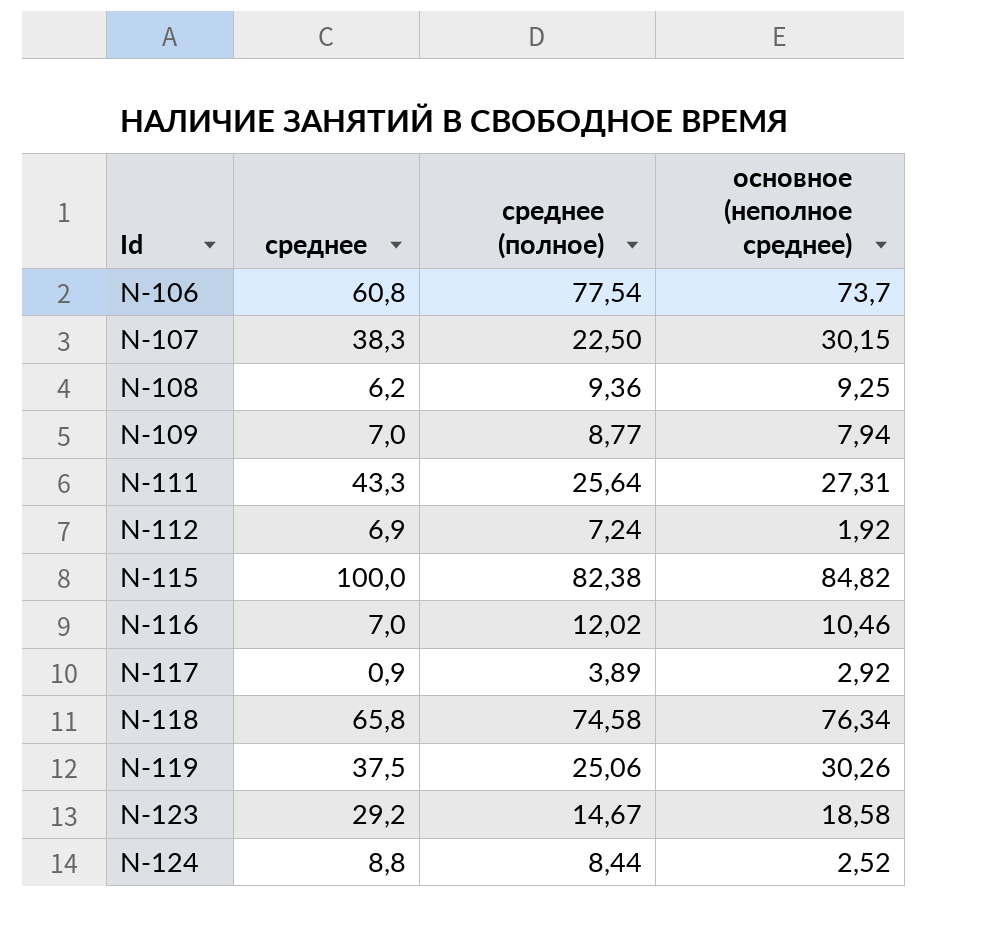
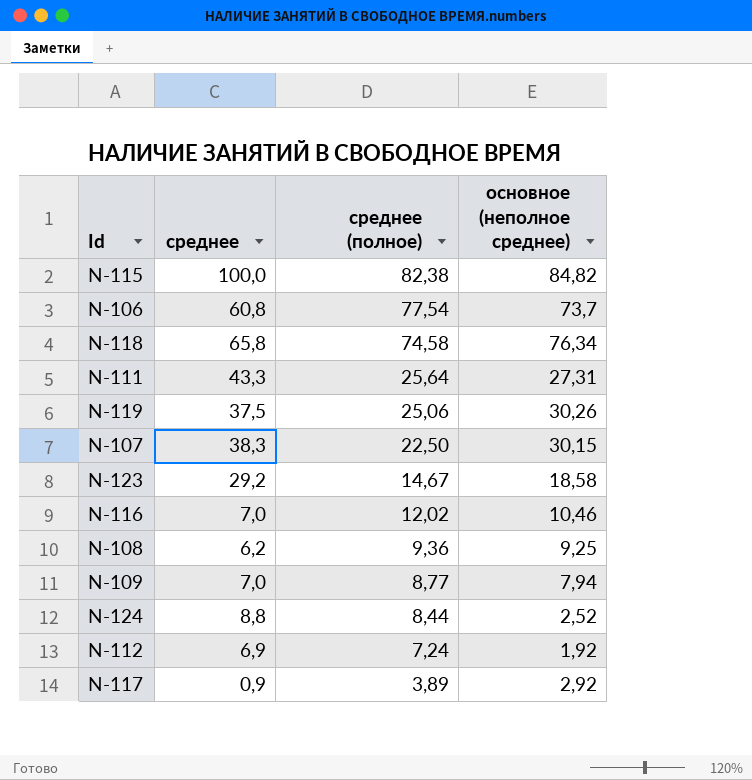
row order: Id ascending -> среднее (полное) descending

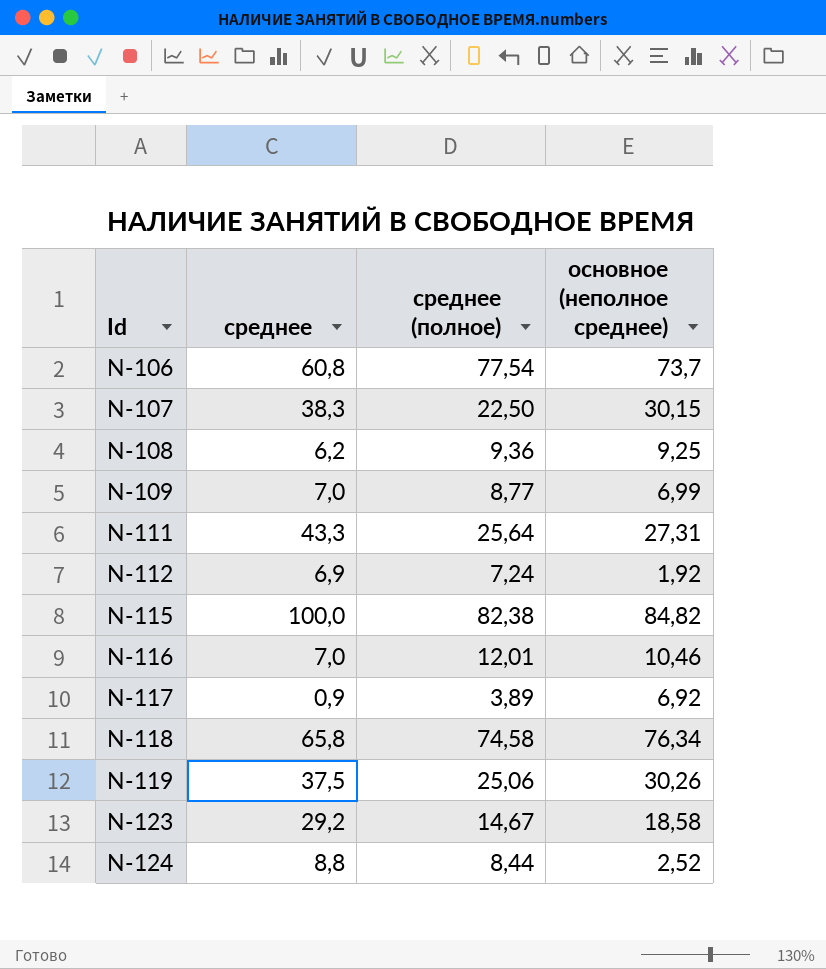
row order: среднее (полное) descending -> Id ascending
N-109 | основное (неполное среднее): 7,94 -> 6,99
N-116 | среднее (полное): 12,02 -> 12,01
N-117 | основное (неполное среднее): 2,92 -> 6,92

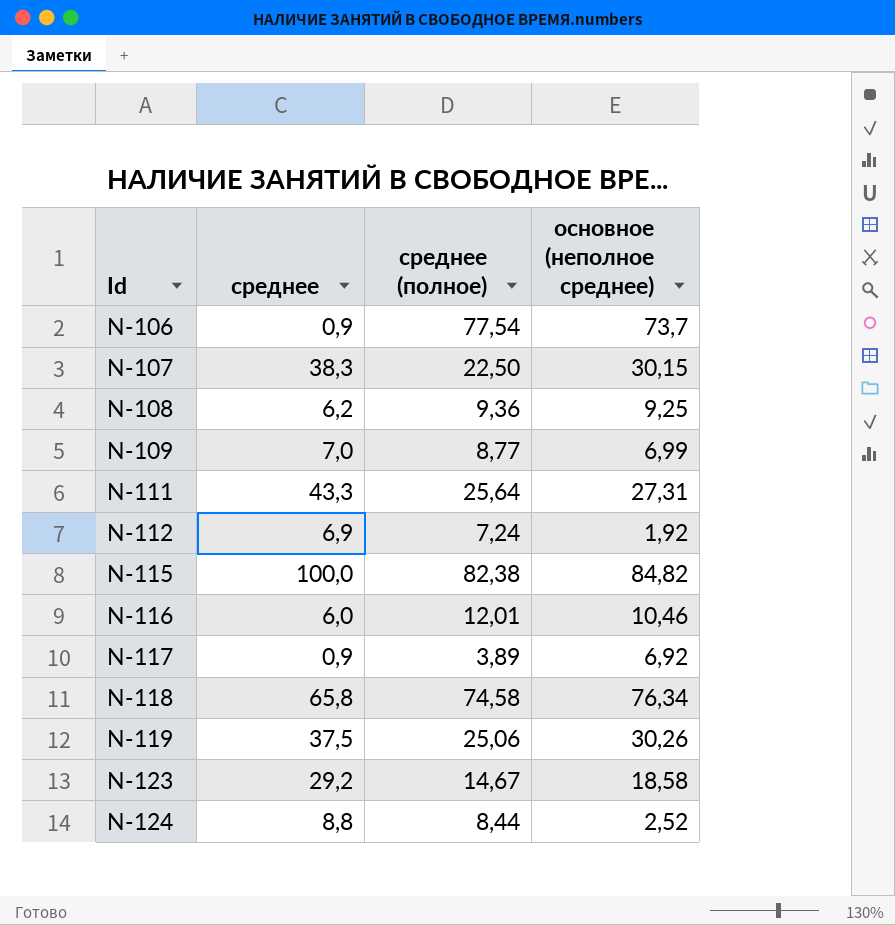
N-106 | среднее: 60,8 -> 0,9
N-116 | среднее: 7,0 -> 6,0

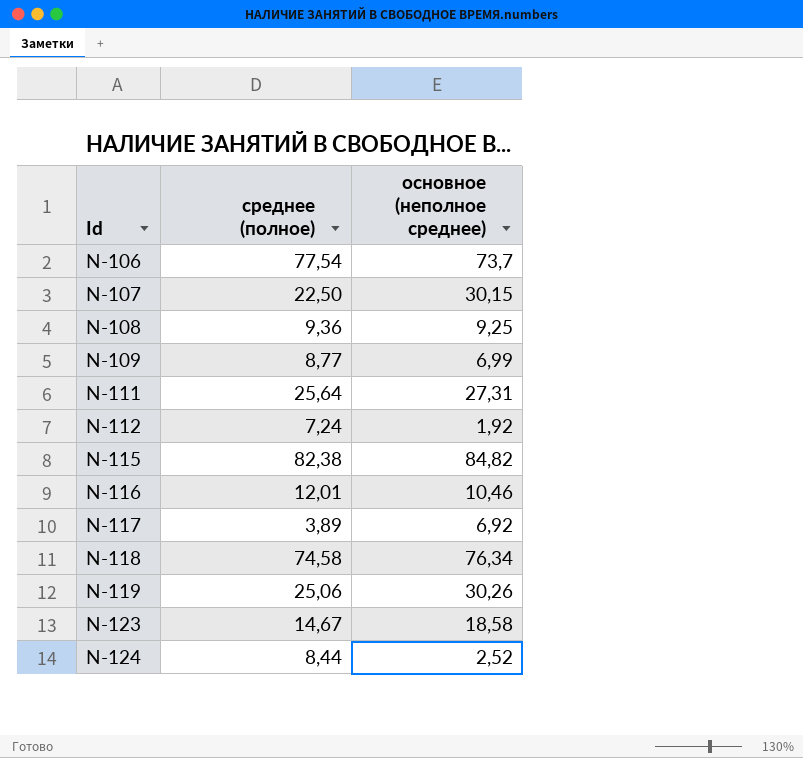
column среднее | position: 2 -> none

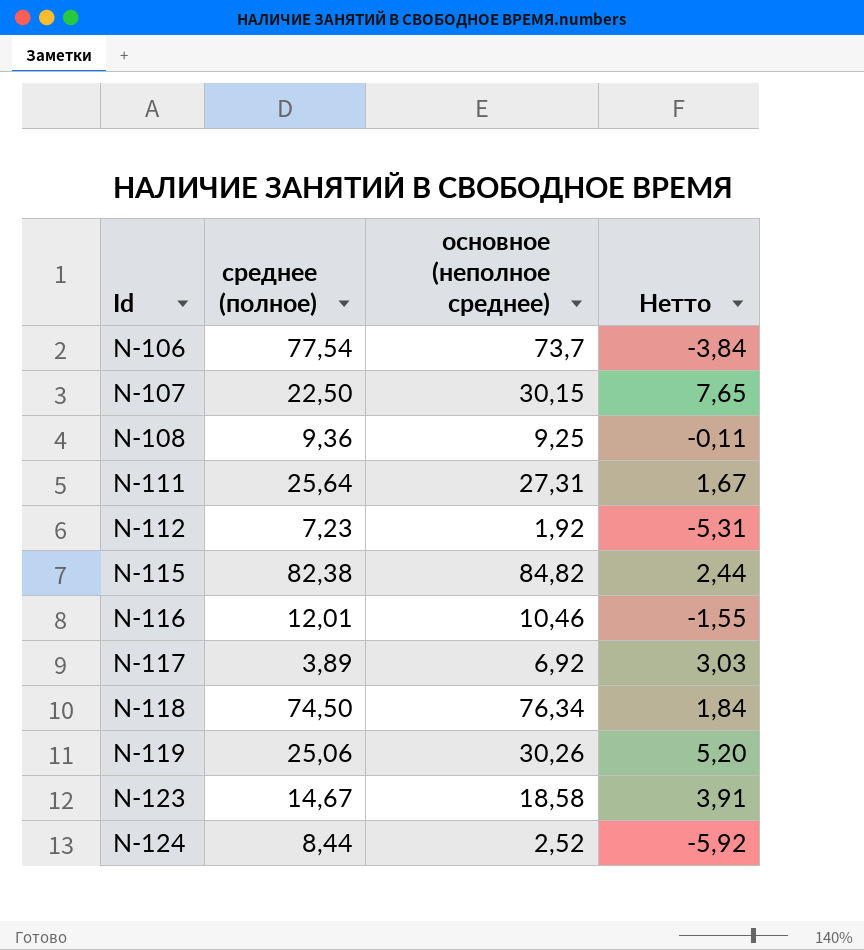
column Нетто | formula: none -> [основное (неполное среднее)] - [среднее (полное)]
row N-109: 8,77 | 6,99 -> none
N-112 | среднее (полное): 7,24 -> 7,23
N-118 | среднее (полное): 74,58 -> 74,50

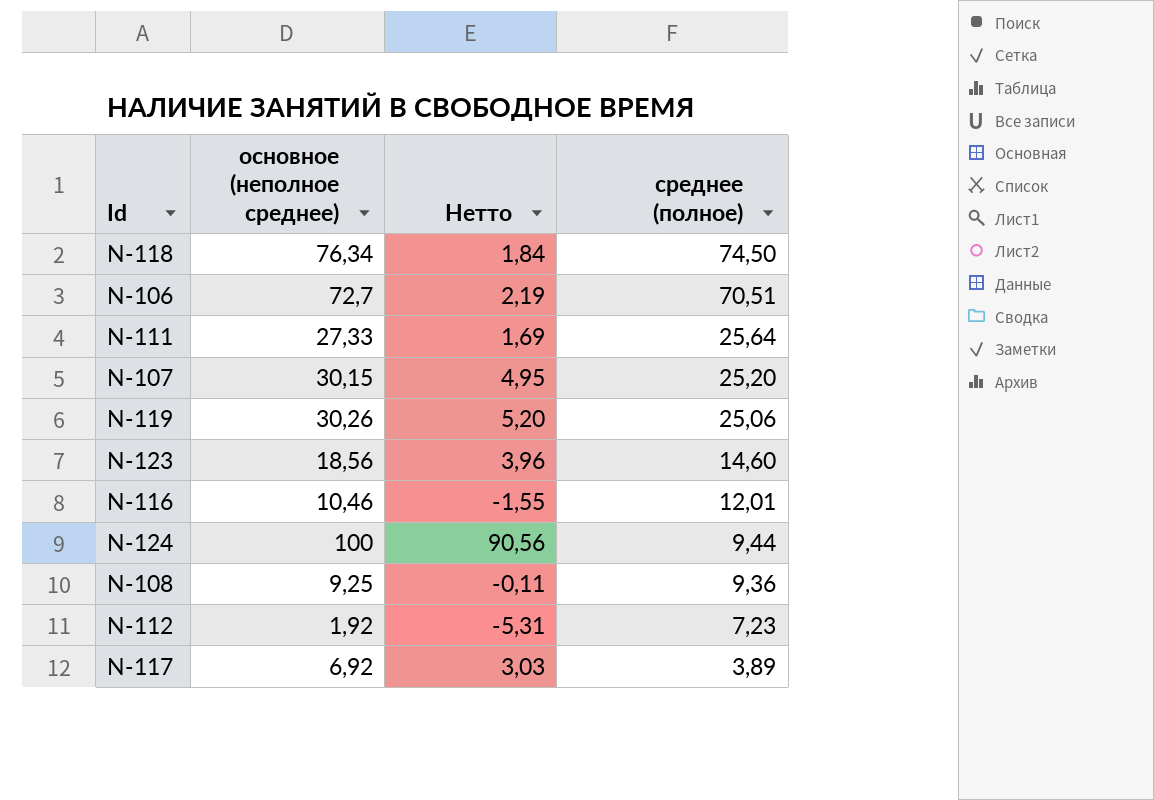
row order: Id ascending -> среднее (полное) descending
column среднее (полное) | position: 2 -> 4
row N-115: 82,38 | 84,82 | 2,44 -> none
N-106 | основное (неполное среднее): 73,7 -> 72,7
N-106 | Нетто: -3,84 -> 2,19
N-106 | среднее (полное): 77,54 -> 70,51
N-111 | основное (неполное среднее): 27,31 -> 27,33
N-111 | Нетто: 1,67 -> 1,69
N-107 | Нетто: 7,65 -> 4,95
N-107 | среднее (полное): 22,50 -> 25,20
N-123 | основное (неполное среднее): 18,58 -> 18,56
N-123 | Нетто: 3,91 -> 3,96
N-123 | среднее (полное): 14,67 -> 14,60
N-124 | основное (неполное среднее): 2,52 -> 100
N-124 | Нетто: -5,92 -> 90,56
N-124 | среднее (полное): 8,44 -> 9,44

